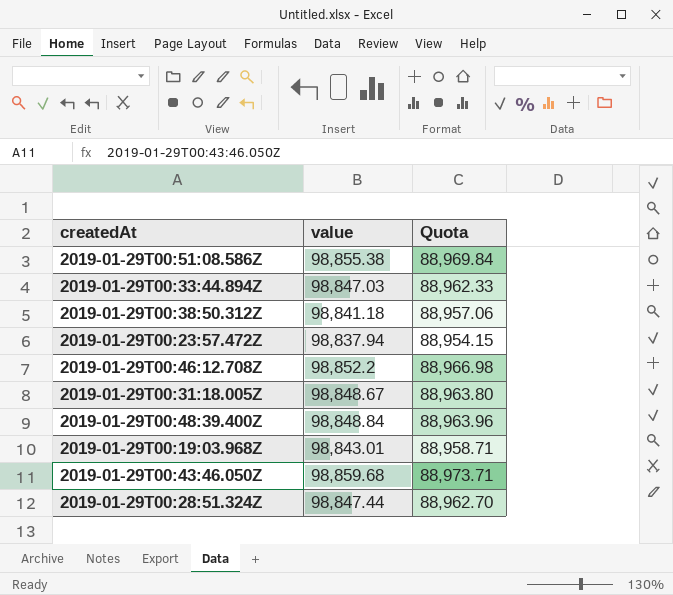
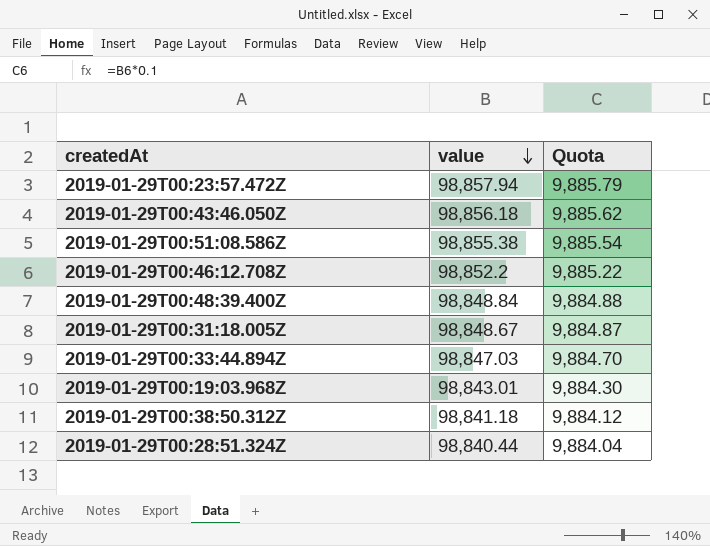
row order: none -> value descending
column Quota | formula: [value] * 0.9 -> [value] * 0.1
2019-01-29T00:23:57.472Z | value: 98,837.94 -> 98,857.94
2019-01-29T00:43:46.050Z | value: 98,859.68 -> 98,856.18
2019-01-29T00:28:51.324Z | value: 98,847.44 -> 98,840.44

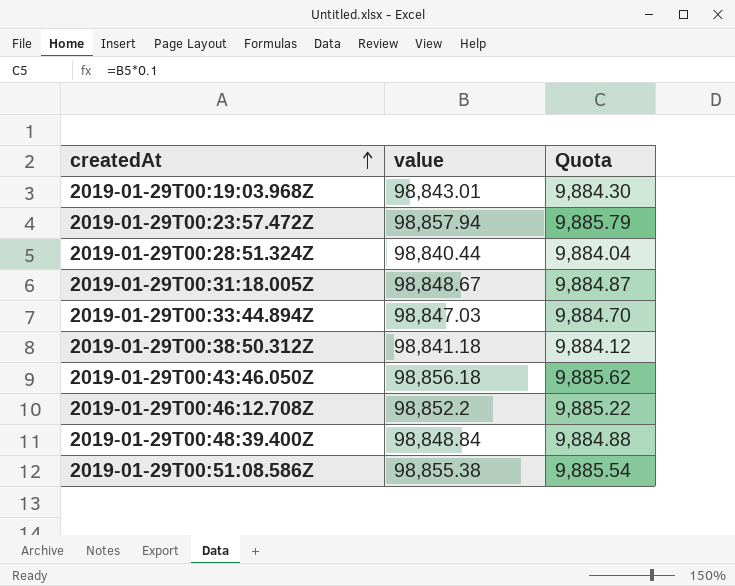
row order: value descending -> createdAt ascending

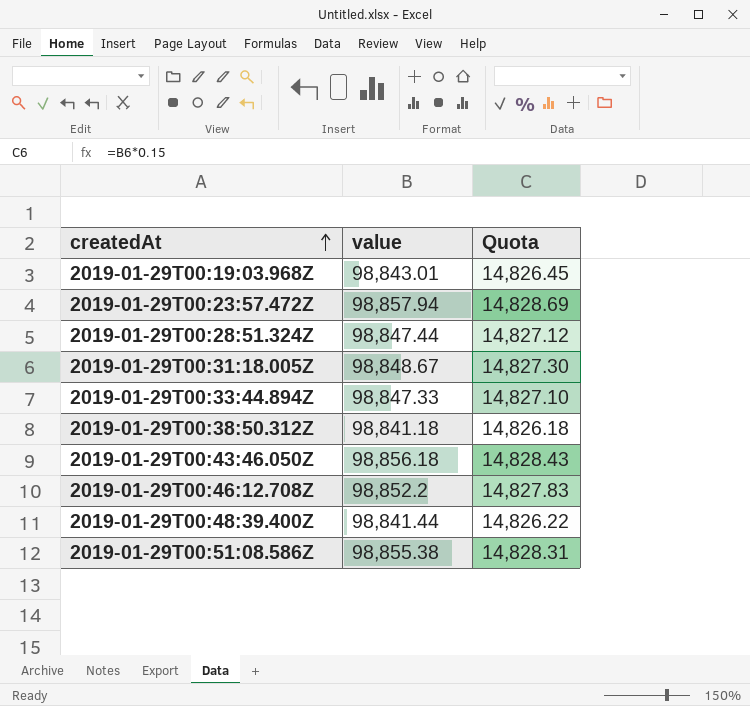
column Quota | formula: [value] * 0.1 -> [value] * 0.15
2019-01-29T00:28:51.324Z | value: 98,840.44 -> 98,847.44
2019-01-29T00:33:44.894Z | value: 98,847.03 -> 98,847.33
2019-01-29T00:48:39.400Z | value: 98,848.84 -> 98,841.44

